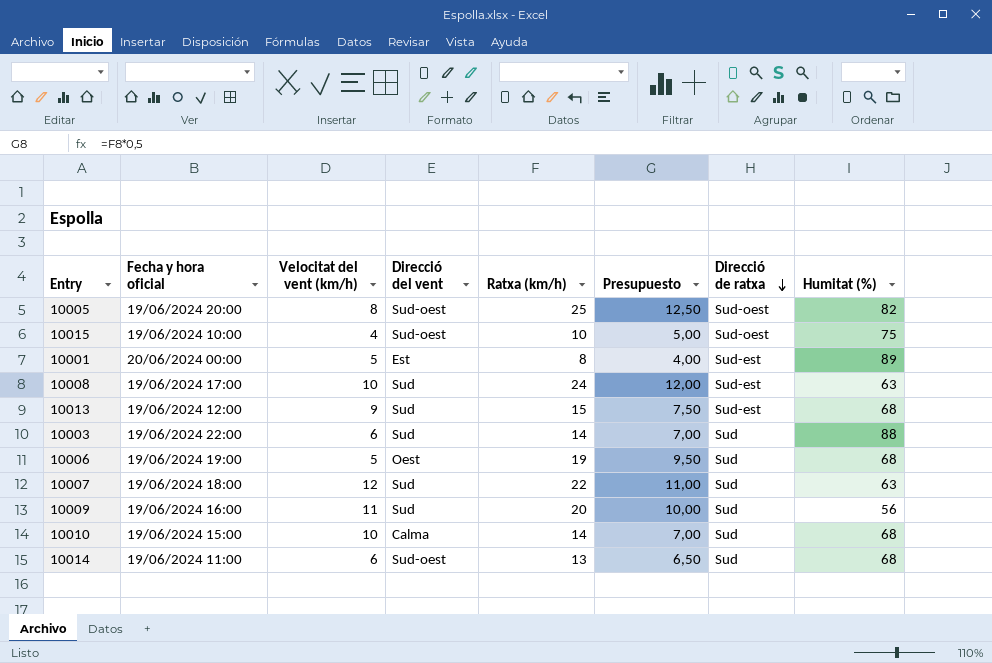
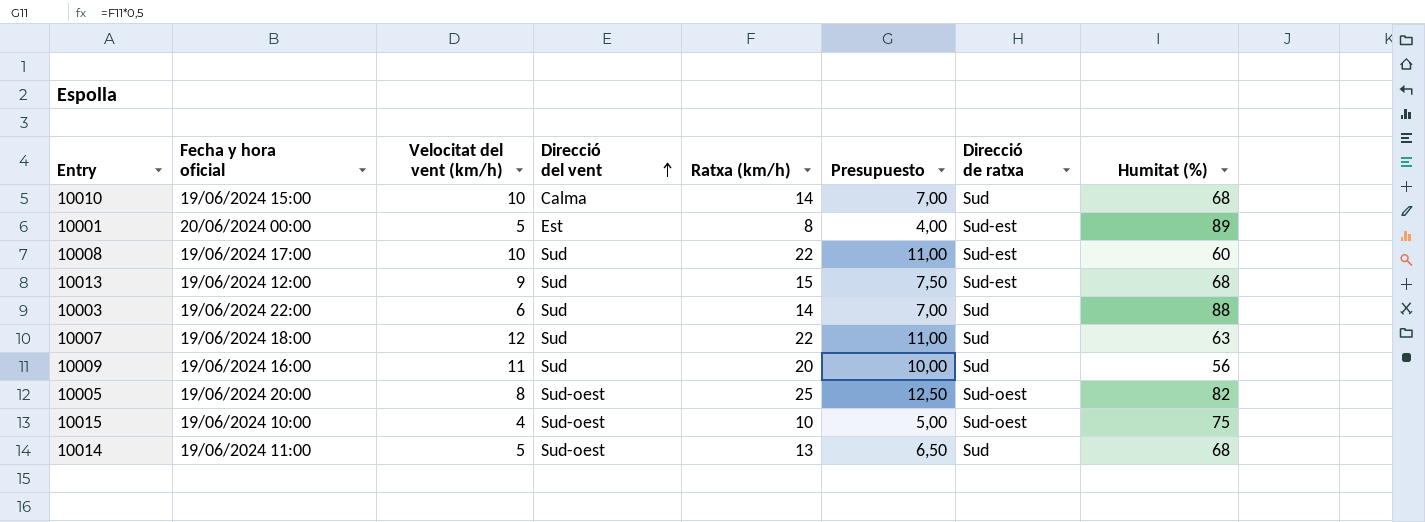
row order: Direcció de ratxa descending -> Direcció del vent ascending
row 10006: 19/06/2024 19:00 | 5 | Oest | 19 | 9,50 | Sud | 68 -> none
10008 | Ratxa (km/h): 24 -> 22
10008 | Presupuesto: 12,00 -> 11,00
10008 | Humitat (%): 63 -> 60
10014 | Velocitat del vent (km/h): 6 -> 5

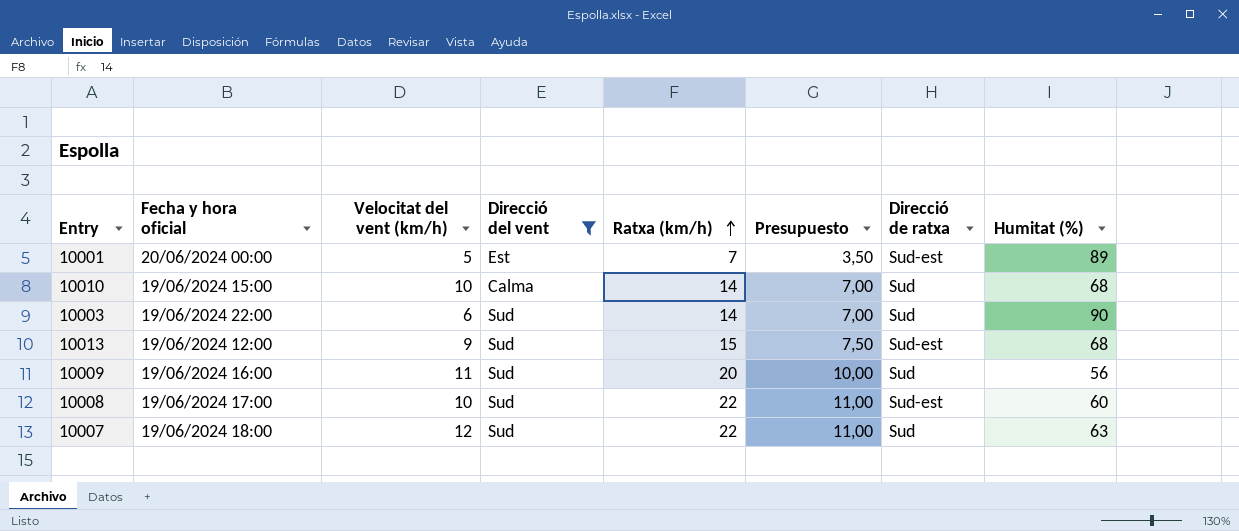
filter: none -> Direcció del vent != Sud-oest
row order: Direcció del vent ascending -> Ratxa (km/h) ascending
10001 | Ratxa (km/h): 8 -> 7
10001 | Presupuesto: 4,00 -> 3,50
10003 | Humitat (%): 88 -> 90

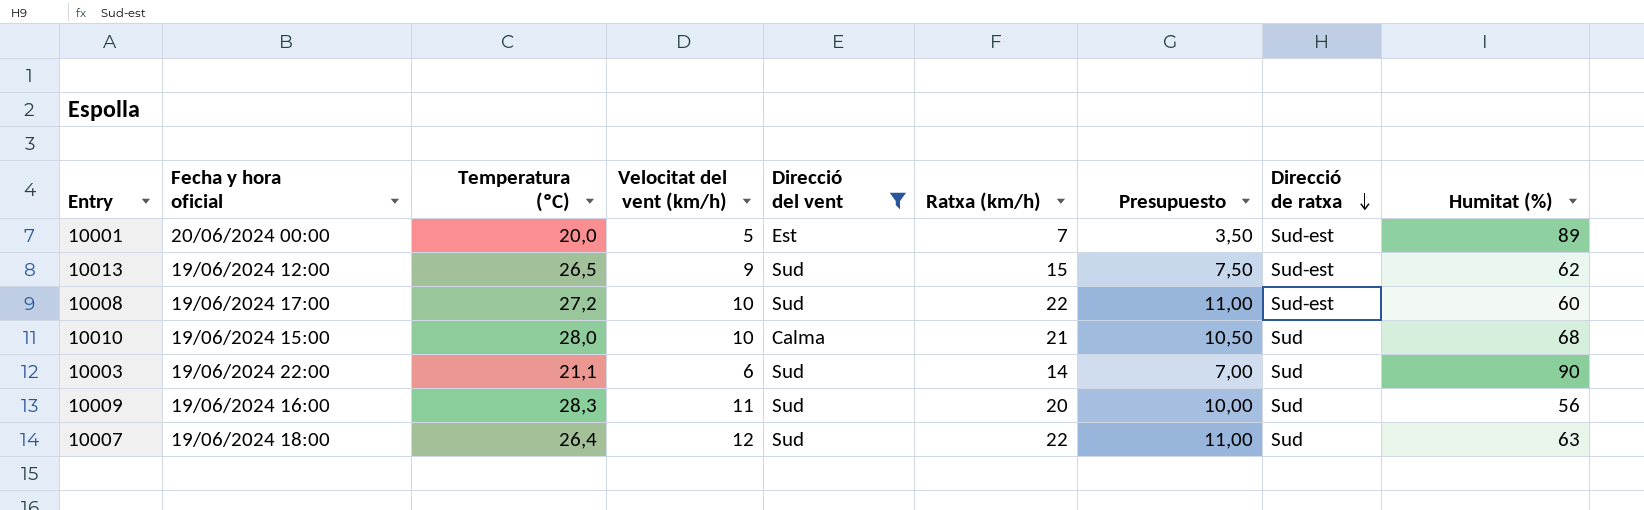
row order: Ratxa (km/h) ascending -> Direcció de ratxa descending
column Temperatura (ºC) | position: none -> 3
10013 | Humitat (%): 68 -> 62
10010 | Ratxa (km/h): 14 -> 21
10010 | Presupuesto: 7,00 -> 10,50

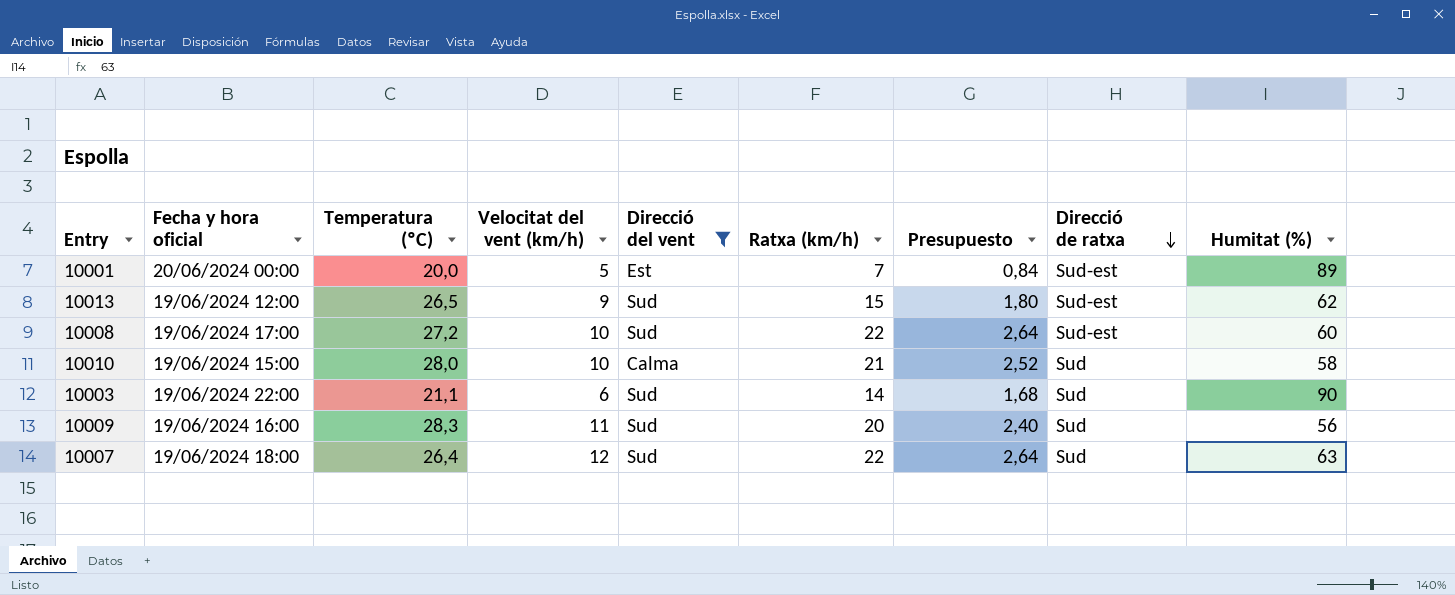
column Presupuesto | formula: [Ratxa (km/h)] * 0,5 -> [Ratxa (km/h)] * 0,12
10010 | Humitat (%): 68 -> 58

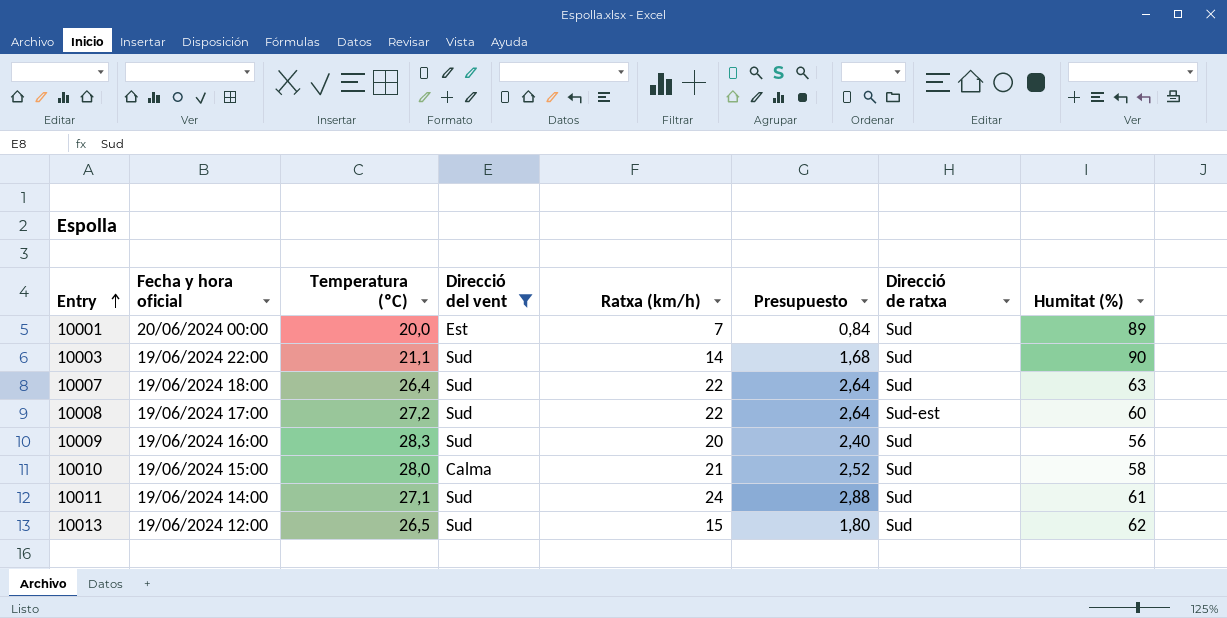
row order: Direcció de ratxa descending -> Entry ascending
column Velocitat del vent (km/h) | position: 4 -> none
10001 | Direcció de ratxa: Sud-est -> Sud
row 10011: none -> 19/06/2024 14:00 | 27,1 | Sud | 24 | 2,88 | Sud | 61
10013 | Direcció de ratxa: Sud-est -> Sud

